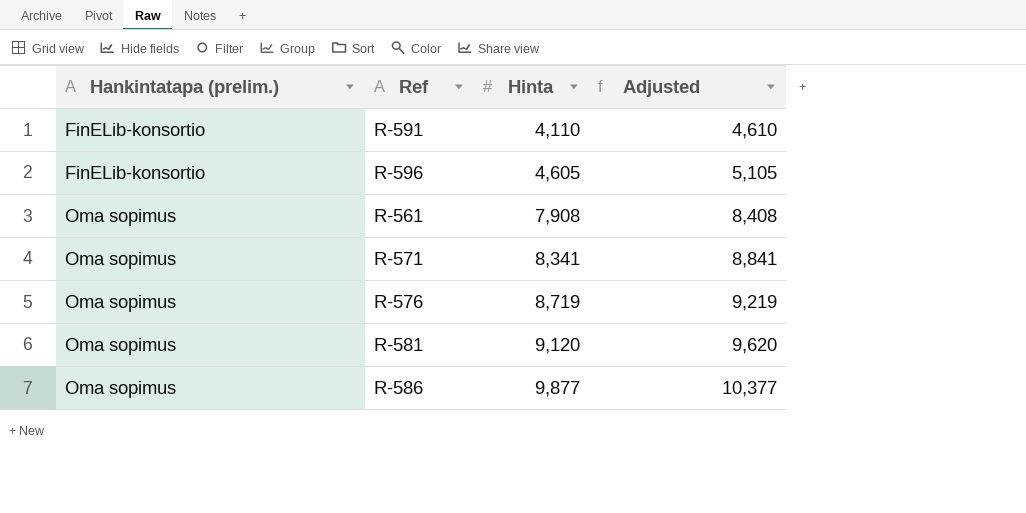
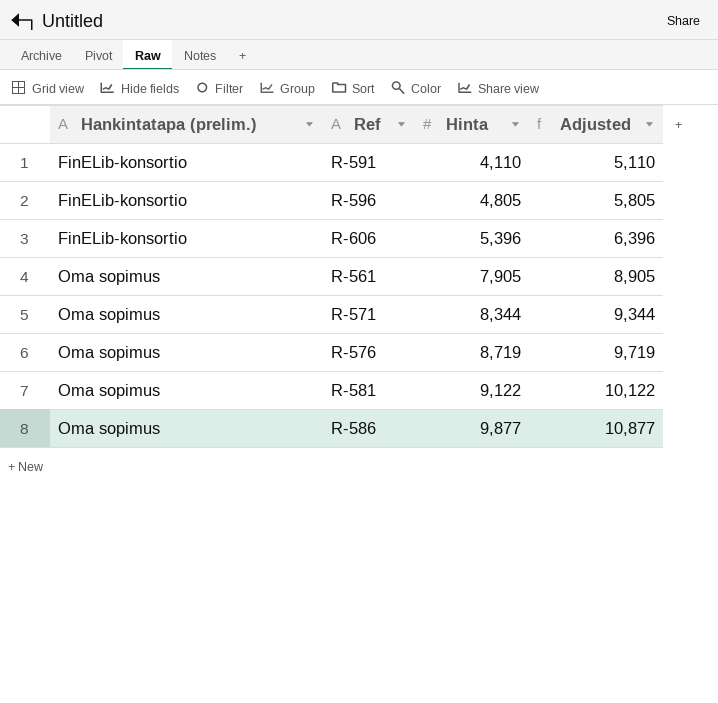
column Adjusted | formula: [Hinta] + 500 -> [Hinta] + 1000
R-596 | Hinta: 4,605 -> 4,805
row R-606: none -> FinELib-konsortio | 5,396 | 6,396
R-561 | Hinta: 7,908 -> 7,905
R-571 | Hinta: 8,341 -> 8,344
R-581 | Hinta: 9,120 -> 9,122

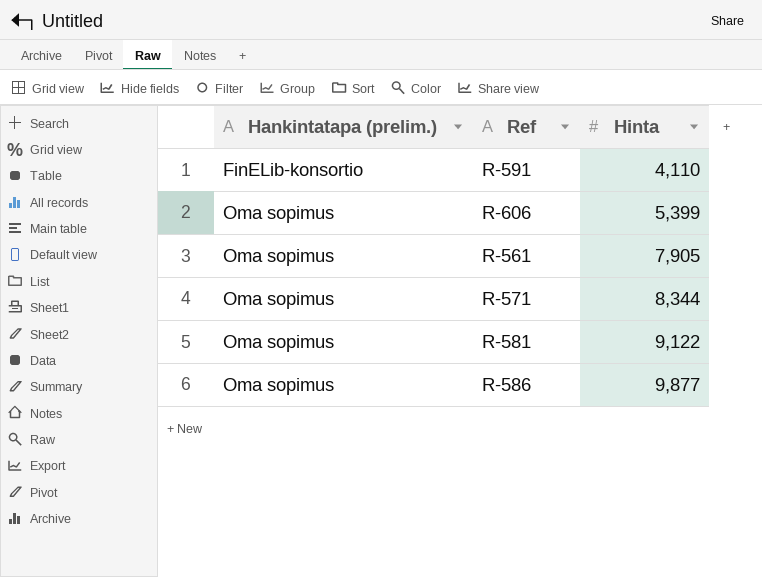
column Adjusted | formula: [Hinta] + 1000 -> none
row R-596: FinELib-konsortio | 4,805 | 5,805 -> none
row R-576: Oma sopimus | 8,719 | 9,719 -> none
R-606 | Hankintatapa (prelim.): FinELib-konsortio -> Oma sopimus
R-606 | Hinta: 5,396 -> 5,399

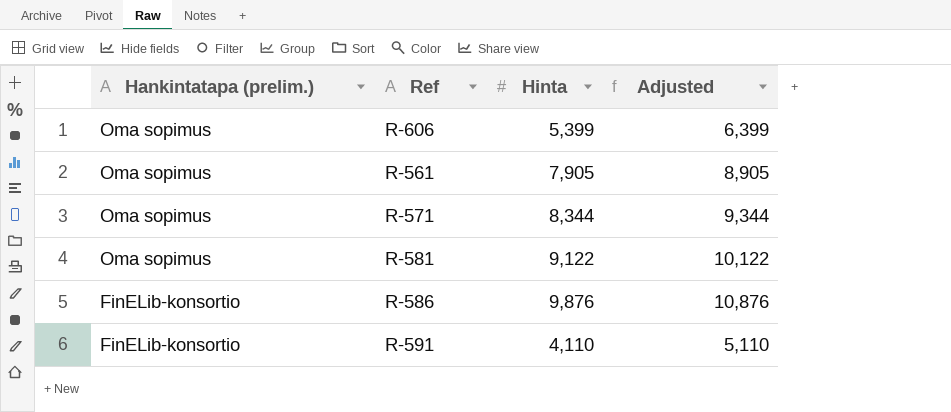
row order: Hankintatapa (prelim.) ascending -> Hankintatapa (prelim.) descending
column Adjusted | formula: none -> [Hinta] + 1000
R-586 | Hankintatapa (prelim.): Oma sopimus -> FinELib-konsortio
R-586 | Hinta: 9,877 -> 9,876

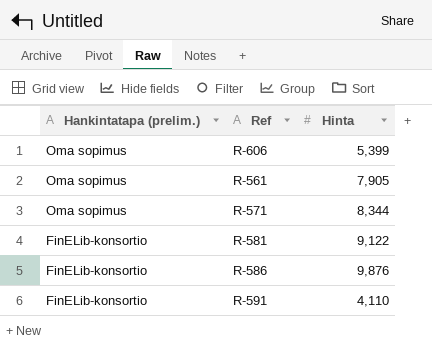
column Adjusted | formula: [Hinta] + 1000 -> none
R-581 | Hankintatapa (prelim.): Oma sopimus -> FinELib-konsortio

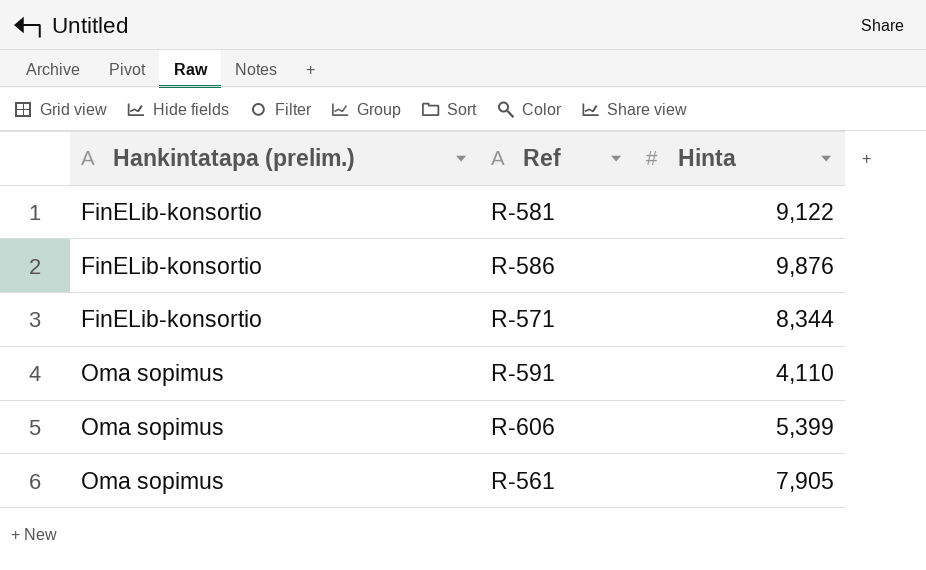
row order: Hankintatapa (prelim.) descending -> Hankintatapa (prelim.) ascending
R-571 | Hankintatapa (prelim.): Oma sopimus -> FinELib-konsortio
R-591 | Hankintatapa (prelim.): FinELib-konsortio -> Oma sopimus

